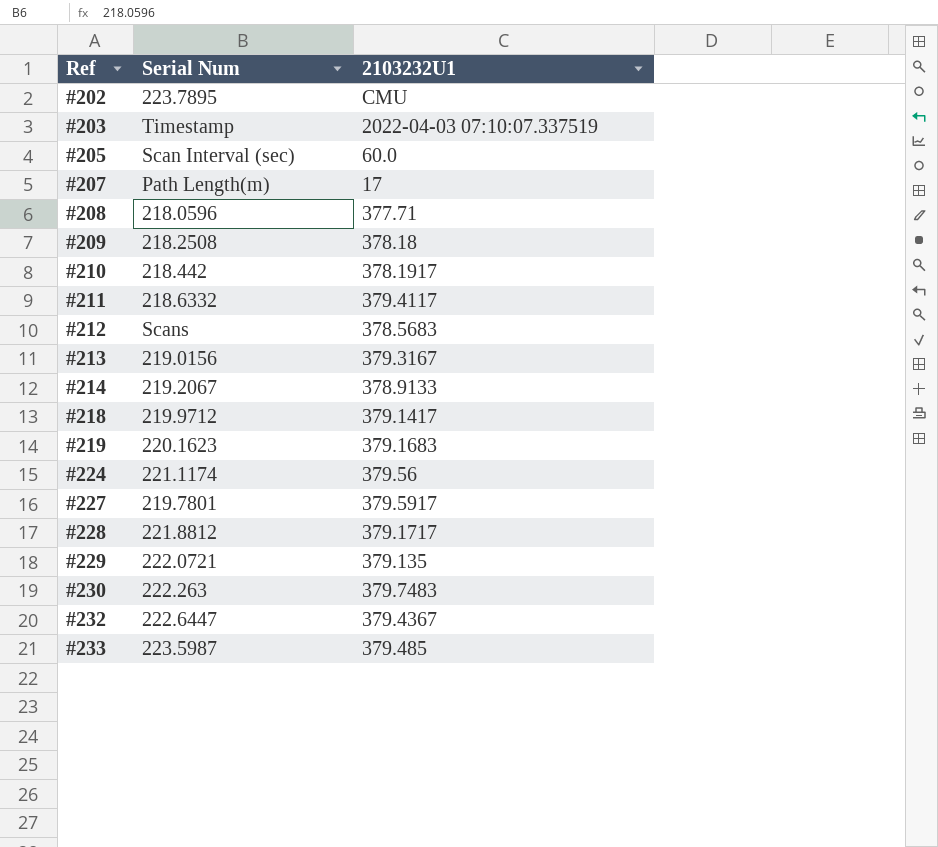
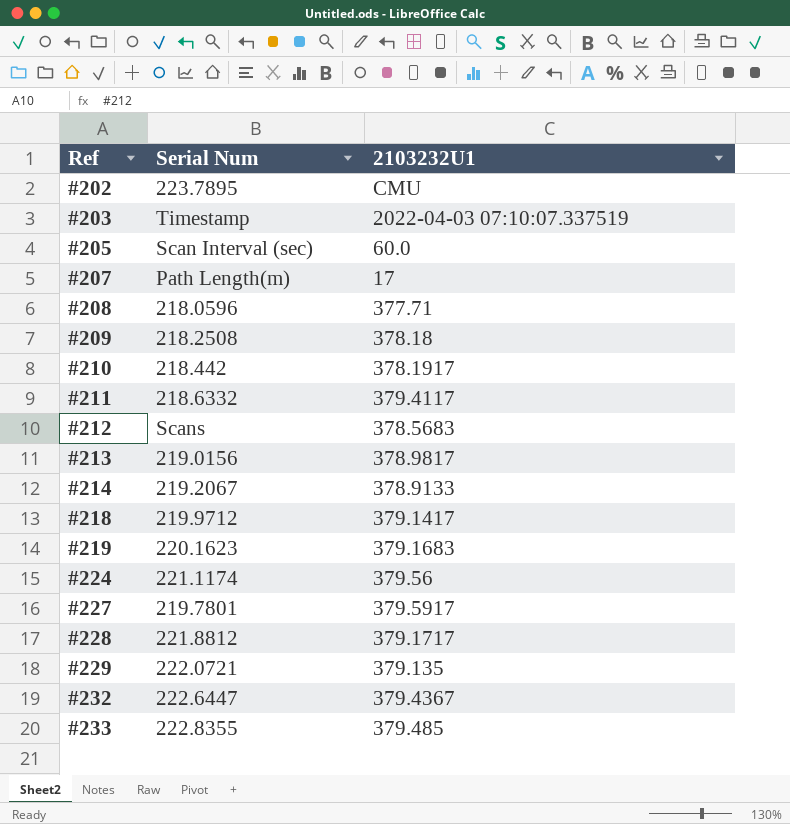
row #230: 222.263 | 379.7483 -> none
#213 | 2103232U1: 379.3167 -> 378.9817
#233 | Serial Num: 223.5987 -> 222.8355

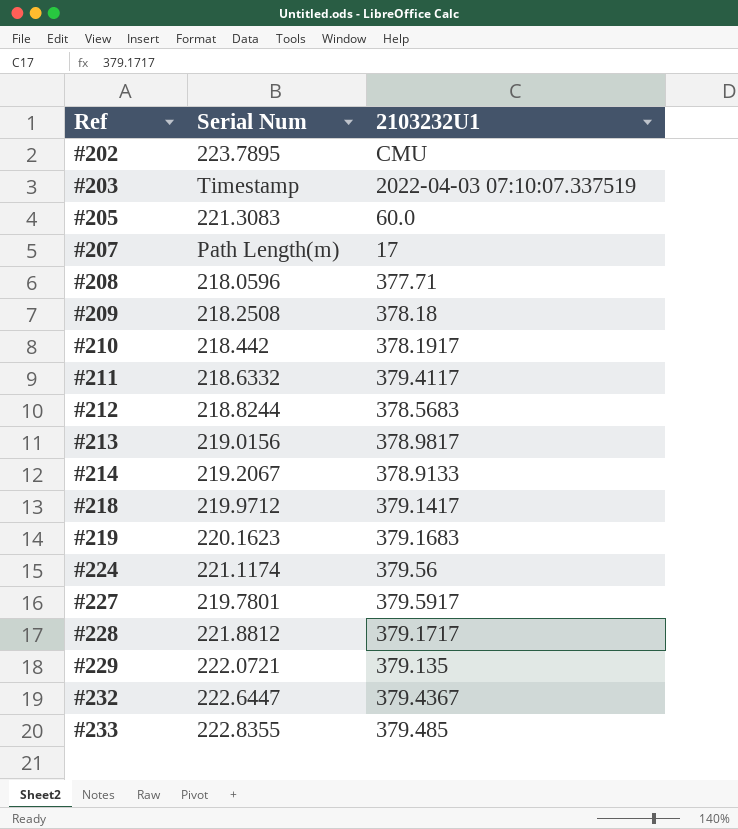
#205 | Serial Num: Scan Interval (sec) -> 221.3083
#212 | Serial Num: Scans -> 218.8244

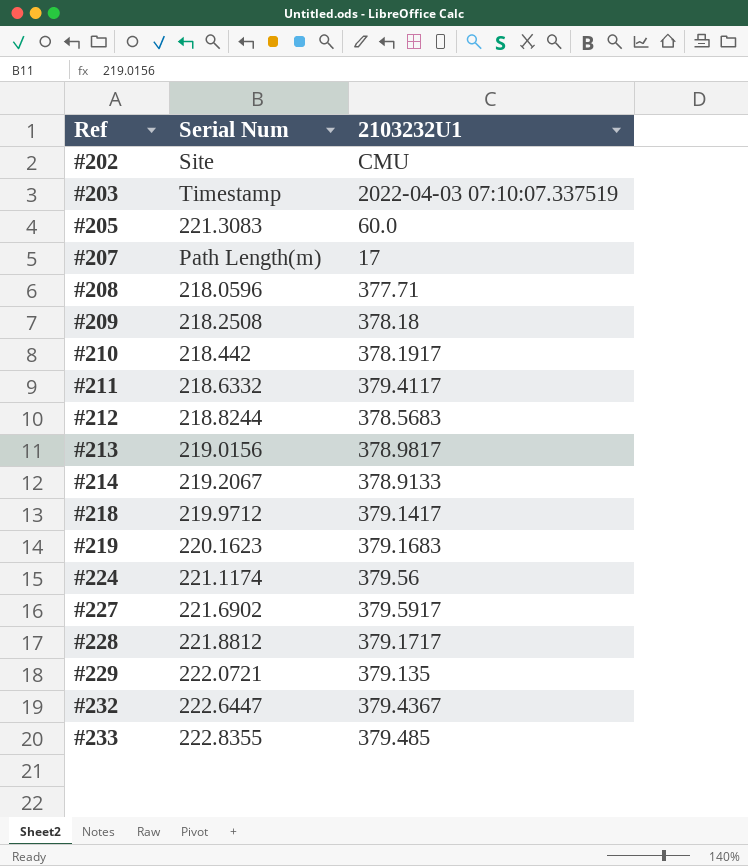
#202 | Serial Num: 223.7895 -> Site
#227 | Serial Num: 219.7801 -> 221.6902

